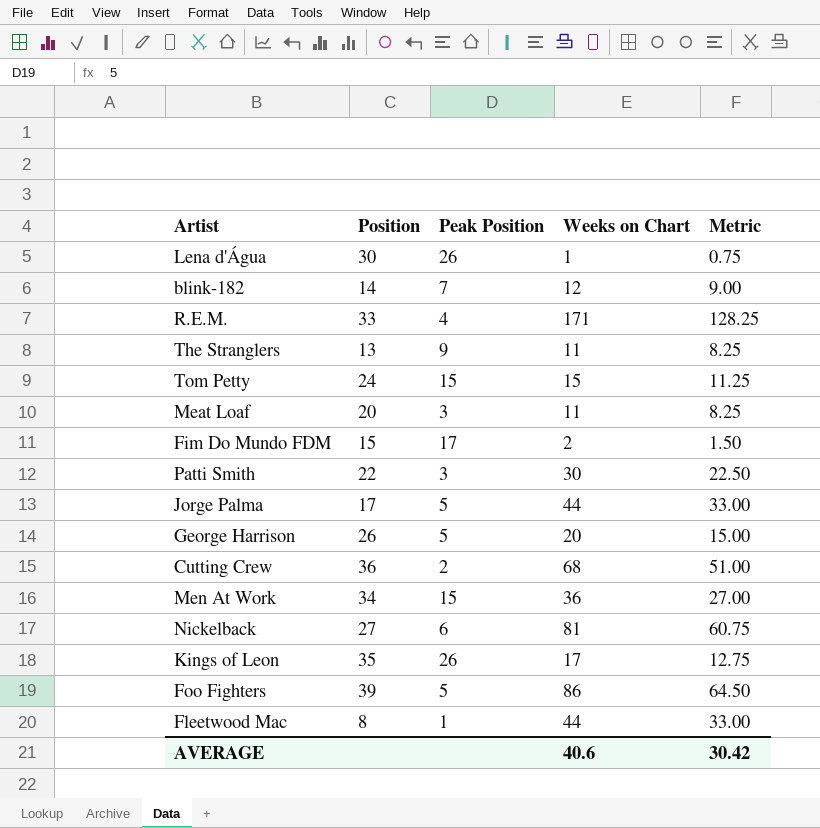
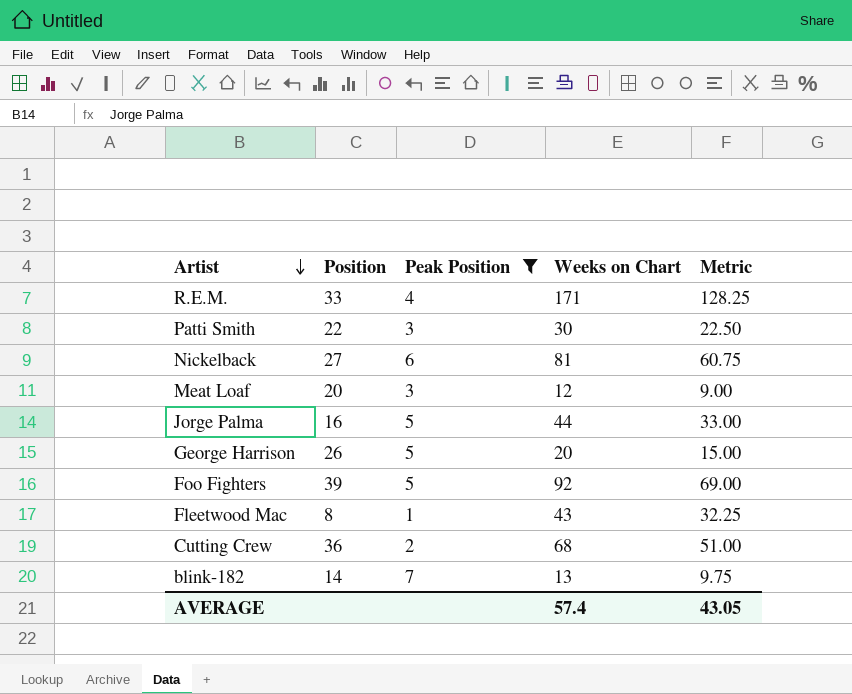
filter: none -> Peak Position <= 7
row order: none -> Artist descending
Meat Loaf | Weeks on Chart: 11 -> 12
Meat Loaf | Metric: 8.25 -> 9.00
Jorge Palma | Position: 17 -> 16
Foo Fighters | Weeks on Chart: 86 -> 92
Foo Fighters | Metric: 64.50 -> 69.00
Fleetwood Mac | Weeks on Chart: 44 -> 43
Fleetwood Mac | Metric: 33.00 -> 32.25
blink-182 | Weeks on Chart: 12 -> 13
blink-182 | Metric: 9.00 -> 9.75
AVERAGE | Weeks on Chart: 40.6 -> 57.4
AVERAGE | Metric: 30.42 -> 43.05

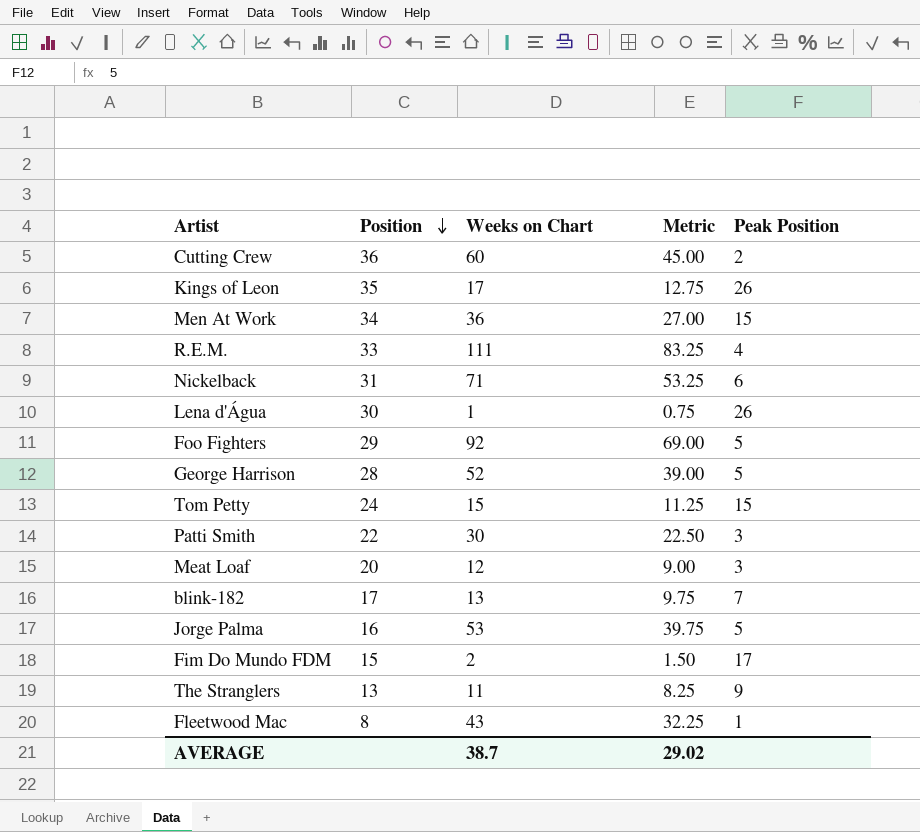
filter: Peak Position <= 7 -> none
row order: Artist descending -> Position descending
column Peak Position | position: 3 -> 5
Cutting Crew | Weeks on Chart: 68 -> 60
Cutting Crew | Metric: 51.00 -> 45.00
R.E.M. | Weeks on Chart: 171 -> 111
R.E.M. | Metric: 128.25 -> 83.25
Nickelback | Position: 27 -> 31
Nickelback | Weeks on Chart: 81 -> 71
Nickelback | Metric: 60.75 -> 53.25
Foo Fighters | Position: 39 -> 29
George Harrison | Position: 26 -> 28
George Harrison | Weeks on Chart: 20 -> 52
George Harrison | Metric: 15.00 -> 39.00
blink-182 | Position: 14 -> 17
Jorge Palma | Weeks on Chart: 44 -> 53
Jorge Palma | Metric: 33.00 -> 39.75
AVERAGE | Weeks on Chart: 57.4 -> 38.7
AVERAGE | Metric: 43.05 -> 29.02

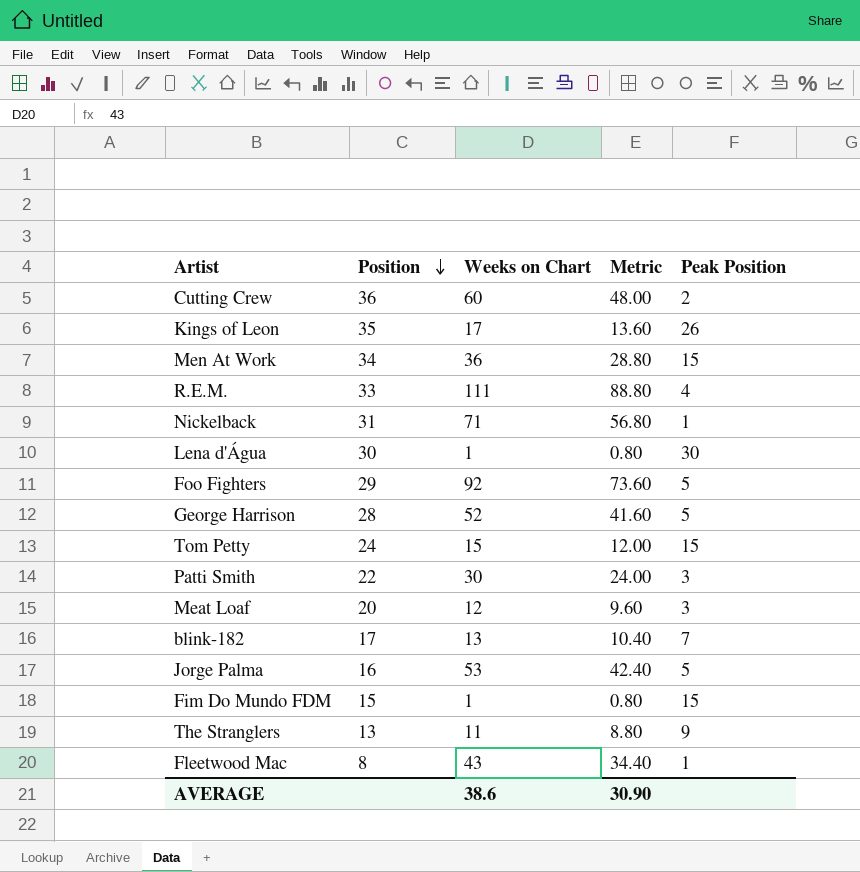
column Metric | formula: [Weeks on Chart] * 0.75 -> [Weeks on Chart] * 0.8
Nickelback | Peak Position: 6 -> 1
Lena d'Água | Peak Position: 26 -> 30
Fim Do Mundo FDM | Weeks on Chart: 2 -> 1
Fim Do Mundo FDM | Peak Position: 17 -> 15
AVERAGE | Weeks on Chart: 38.7 -> 38.6
AVERAGE | Metric: 29.02 -> 30.90

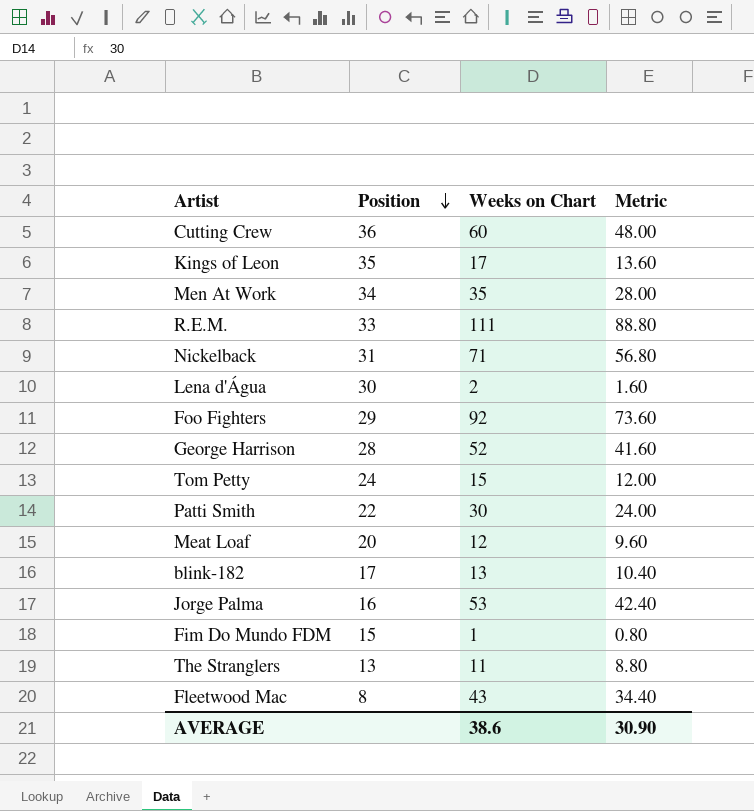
column Peak Position | position: 5 -> none
Men At Work | Weeks on Chart: 36 -> 35
Men At Work | Metric: 28.80 -> 28.00
Lena d'Água | Weeks on Chart: 1 -> 2
Lena d'Água | Metric: 0.80 -> 1.60

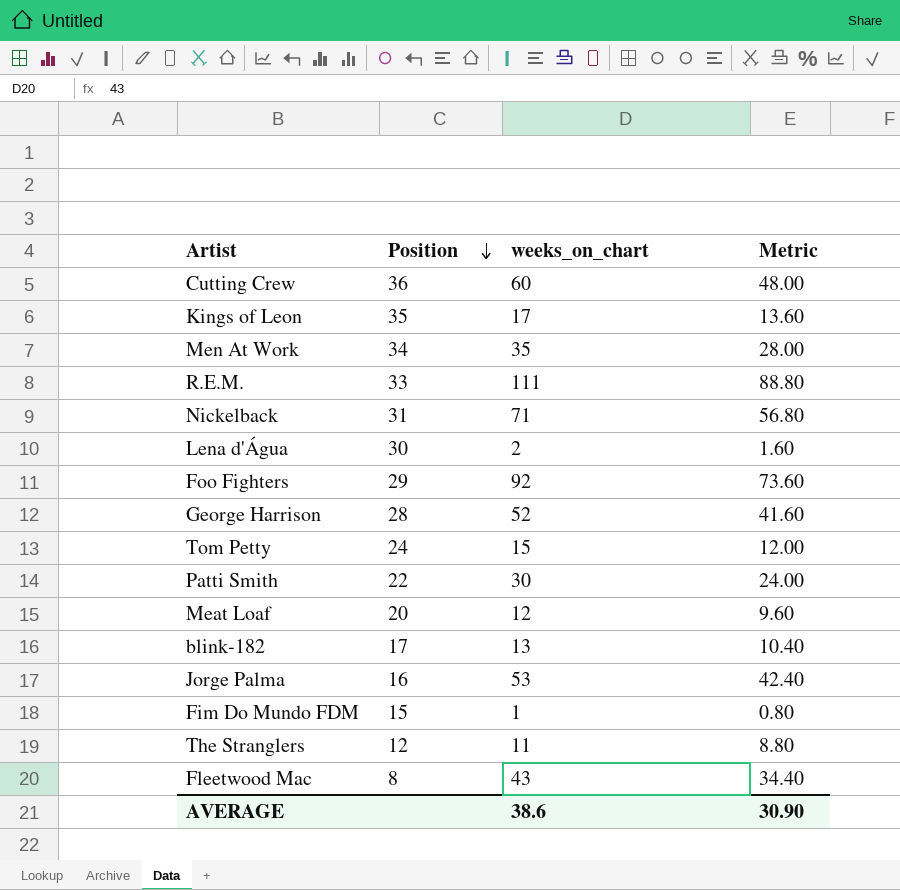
column name: Weeks on Chart -> weeks_on_chart
The Stranglers | Position: 13 -> 12

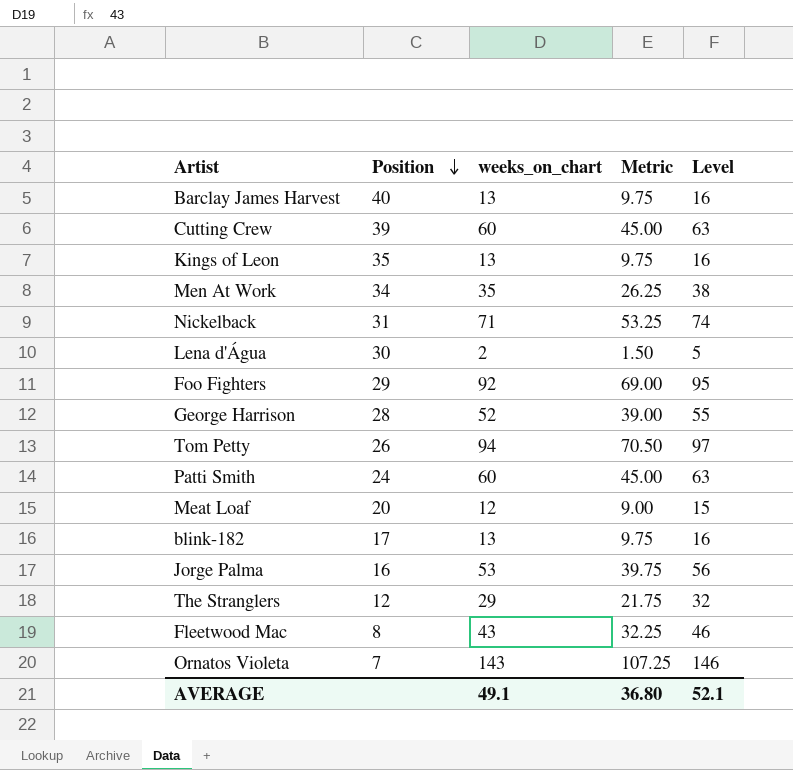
column Metric | formula: [weeks_on_chart] * 0.8 -> [weeks_on_chart] * 0.75
column Level | formula: none -> [weeks_on_chart] + 3
row R.E.M.: 33 | 111 | 88.80 -> none
row Fim Do Mundo FDM: 15 | 1 | 0.80 -> none
row Barclay James Harvest: none -> 40 | 13 | 9.75 | 16
Cutting Crew | Position: 36 -> 39
Kings of Leon | weeks_on_chart: 17 -> 13
Tom Petty | Position: 24 -> 26
Tom Petty | weeks_on_chart: 15 -> 94
Patti Smith | Position: 22 -> 24
Patti Smith | weeks_on_chart: 30 -> 60
The Stranglers | weeks_on_chart: 11 -> 29
row Ornatos Violeta: none -> 7 | 143 | 107.25 | 146
AVERAGE | weeks_on_chart: 38.6 -> 49.1
AVERAGE | Metric: 30.90 -> 36.80

